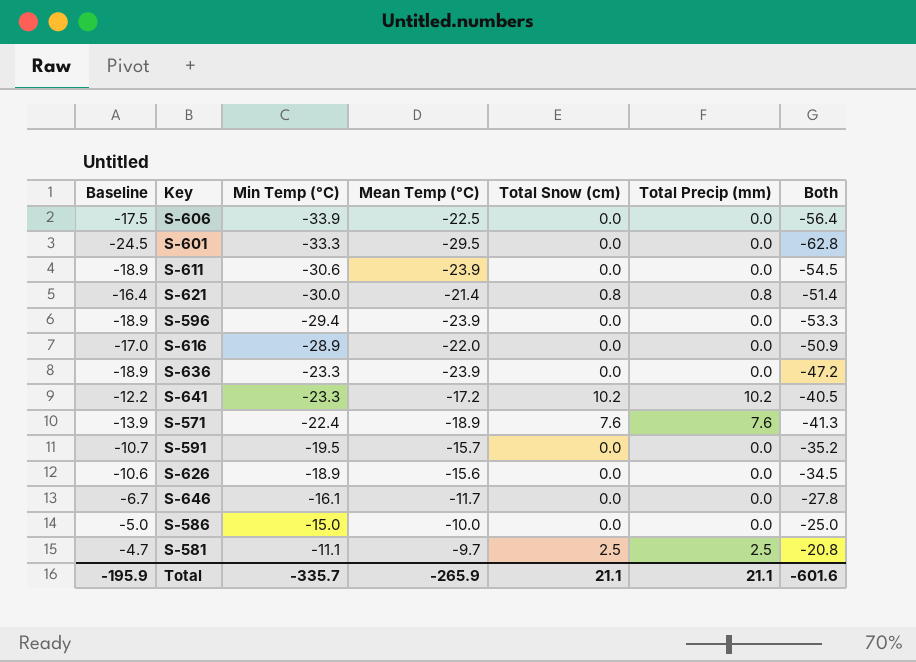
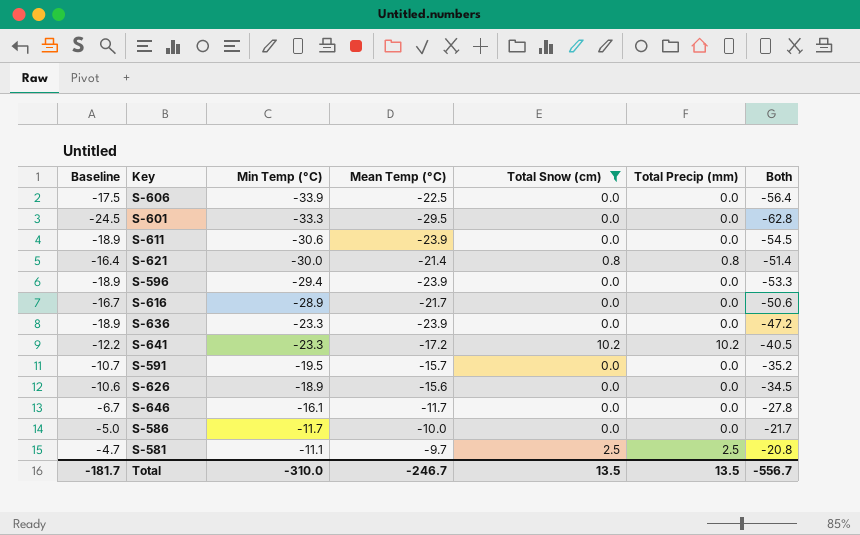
filter: none -> Total Snow (cm) != 7.6
S-616 | Baseline: -17.0 -> -16.7
S-616 | Mean Temp (°C): -22.0 -> -21.7
S-616 | Both: -50.9 -> -50.6
S-586 | Min Temp (°C): -15.0 -> -11.7
S-586 | Both: -25.0 -> -21.7
Total | Baseline: -195.9 -> -181.7
Total | Min Temp (°C): -335.7 -> -310.0
Total | Mean Temp (°C): -265.9 -> -246.7
Total | Total Snow (cm): 21.1 -> 13.5
Total | Total Precip (mm): 21.1 -> 13.5
Total | Both: -601.6 -> -556.7

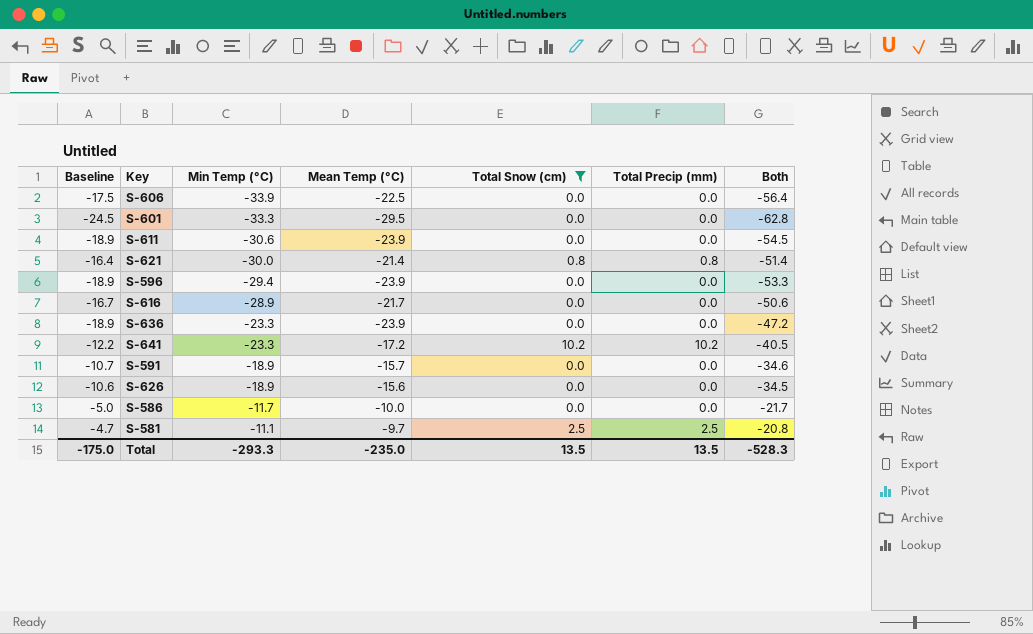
row S-646: -6.7 | -16.1 | -11.7 | 0.0 | 0.0 | -27.8 -> none
S-591 | Min Temp (°C): -19.5 -> -18.9
S-591 | Both: -35.2 -> -34.6
Total | Baseline: -181.7 -> -175.0
Total | Min Temp (°C): -310.0 -> -293.3
Total | Mean Temp (°C): -246.7 -> -235.0
Total | Both: -556.7 -> -528.3

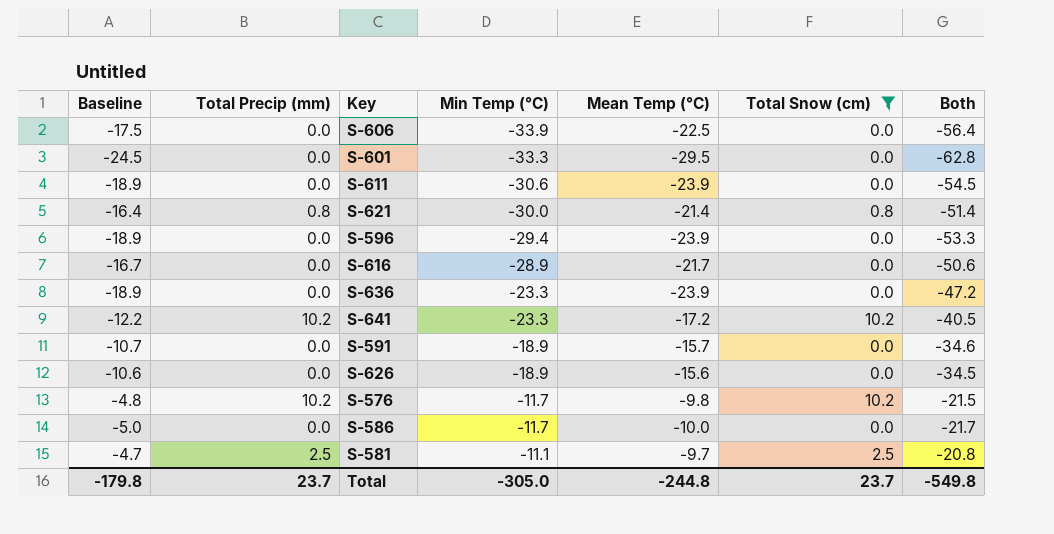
column Total Precip (mm) | position: 6 -> 2
row S-576: none -> -4.8 | 10.2 | -11.7 | -9.8 | 10.2 | -21.5
Total | Baseline: -175.0 -> -179.8
Total | Total Precip (mm): 13.5 -> 23.7
Total | Min Temp (°C): -293.3 -> -305.0
Total | Mean Temp (°C): -235.0 -> -244.8
Total | Total Snow (cm): 13.5 -> 23.7
Total | Both: -528.3 -> -549.8

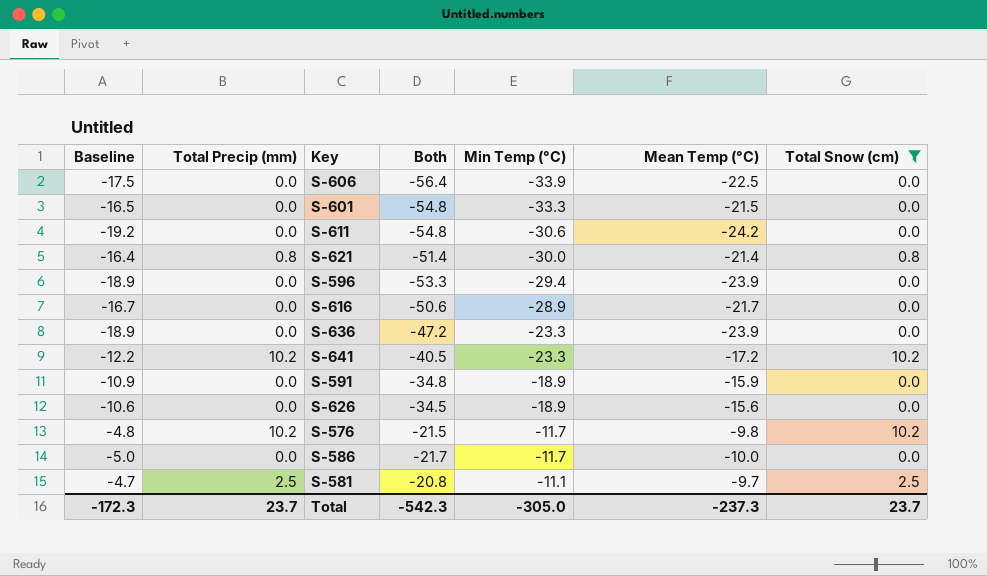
column Both | position: 7 -> 4
S-601 | Baseline: -24.5 -> -16.5
S-601 | Both: -62.8 -> -54.8
S-601 | Mean Temp (°C): -29.5 -> -21.5
S-611 | Baseline: -18.9 -> -19.2
S-611 | Both: -54.5 -> -54.8
S-611 | Mean Temp (°C): -23.9 -> -24.2
S-591 | Baseline: -10.7 -> -10.9
S-591 | Both: -34.6 -> -34.8
S-591 | Mean Temp (°C): -15.7 -> -15.9
Total | Baseline: -179.8 -> -172.3
Total | Both: -549.8 -> -542.3
Total | Mean Temp (°C): -244.8 -> -237.3

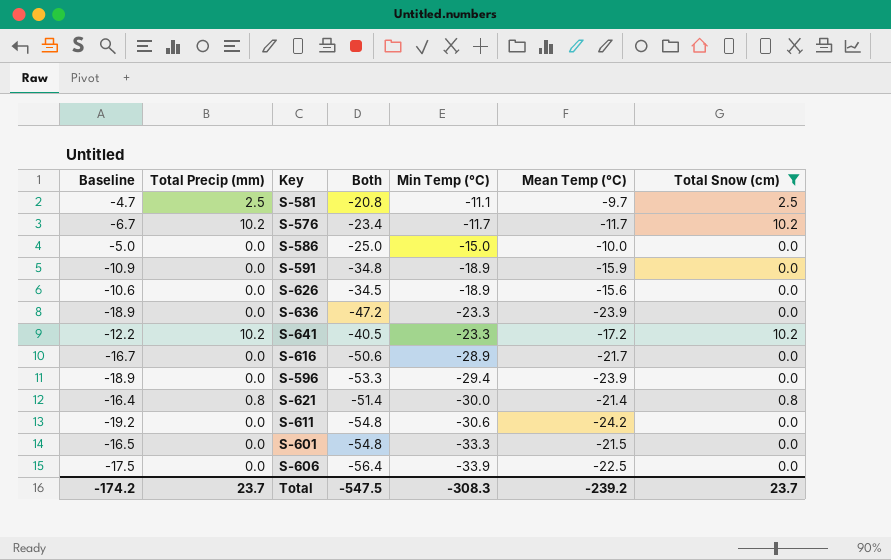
row order: Min Temp (°C) ascending -> Min Temp (°C) descending
S-576 | Baseline: -4.8 -> -6.7
S-576 | Both: -21.5 -> -23.4
S-576 | Mean Temp (°C): -9.8 -> -11.7
S-586 | Both: -21.7 -> -25.0
S-586 | Min Temp (°C): -11.7 -> -15.0
Total | Baseline: -172.3 -> -174.2
Total | Both: -542.3 -> -547.5
Total | Min Temp (°C): -305.0 -> -308.3
Total | Mean Temp (°C): -237.3 -> -239.2

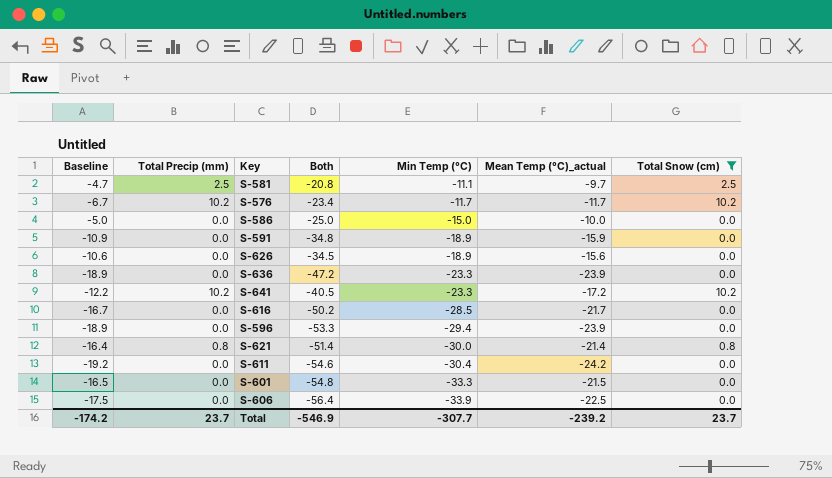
column name: Mean Temp (°C) -> Mean Temp (°C)_actual
S-616 | Both: -50.6 -> -50.2
S-616 | Min Temp (°C): -28.9 -> -28.5
S-611 | Both: -54.8 -> -54.6
S-611 | Min Temp (°C): -30.6 -> -30.4
Total | Both: -547.5 -> -546.9
Total | Min Temp (°C): -308.3 -> -307.7

